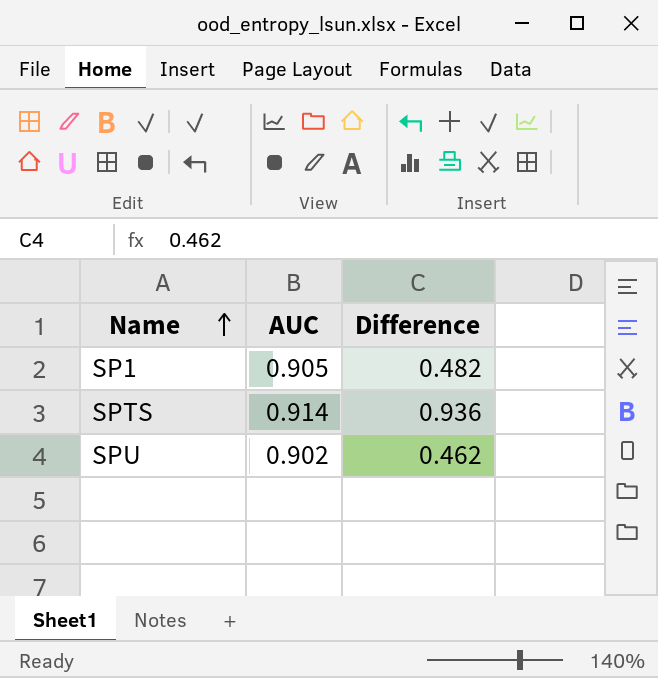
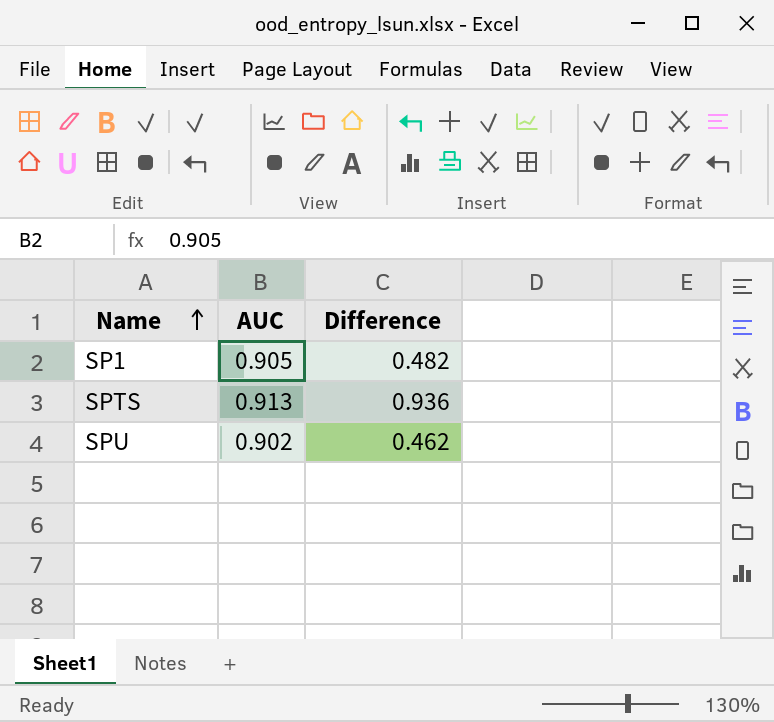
SPTS | AUC: 0.914 -> 0.913

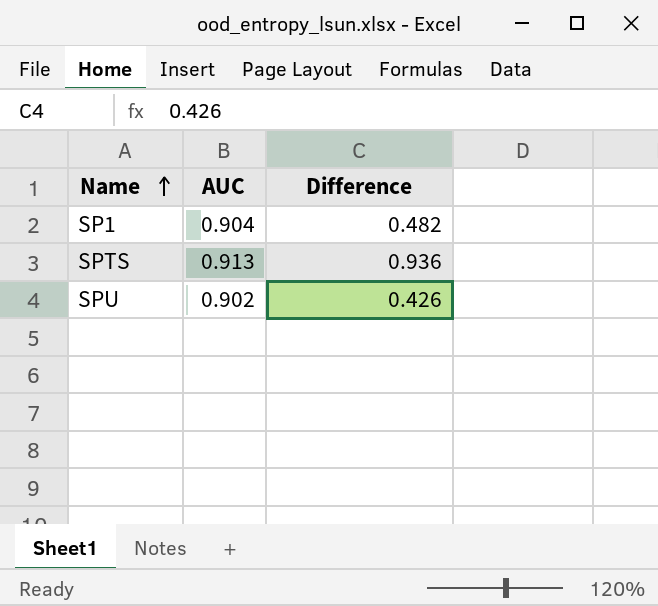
SP1 | AUC: 0.905 -> 0.904
SPU | Difference: 0.462 -> 0.426

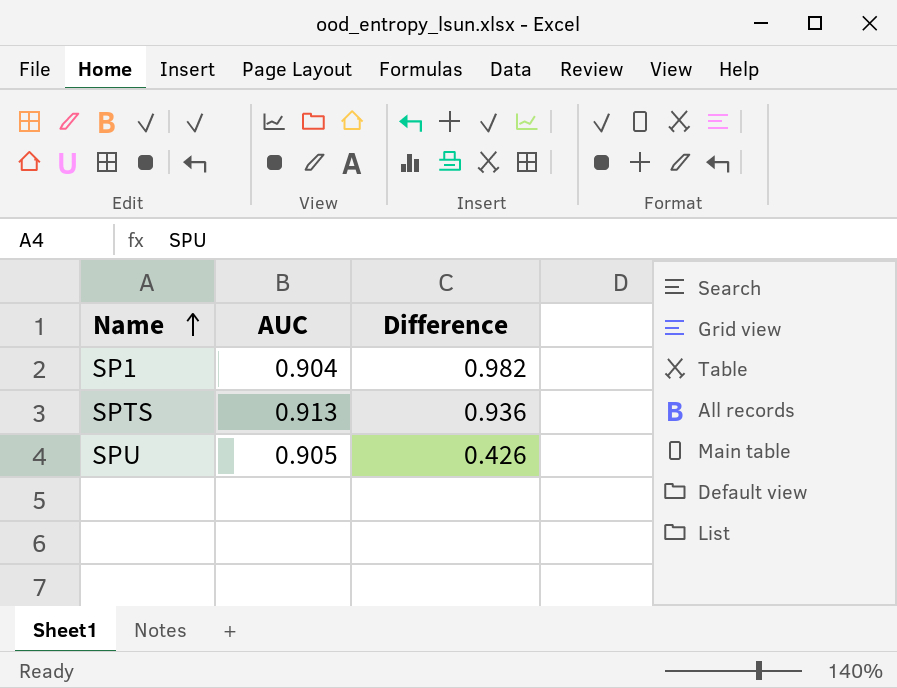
SP1 | Difference: 0.482 -> 0.982
SPU | AUC: 0.902 -> 0.905

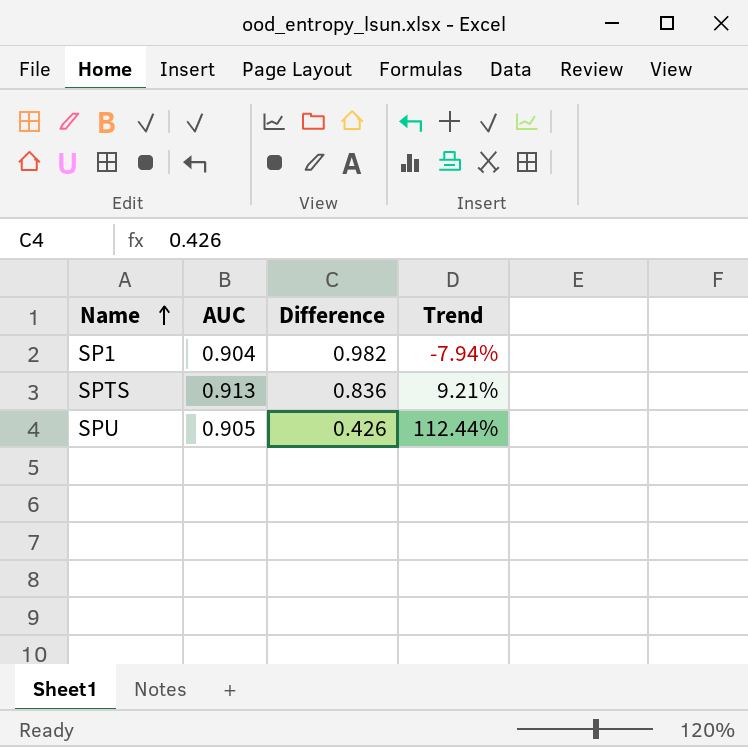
column Trend | formula: none -> ([AUC] - [Difference]) / [Difference]
SPTS | Difference: 0.936 -> 0.836

